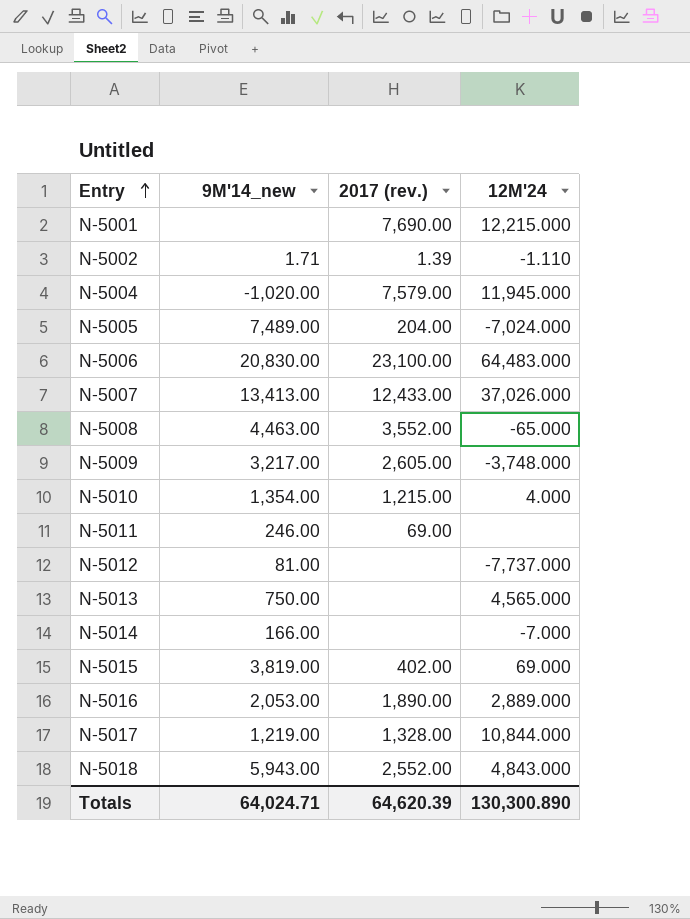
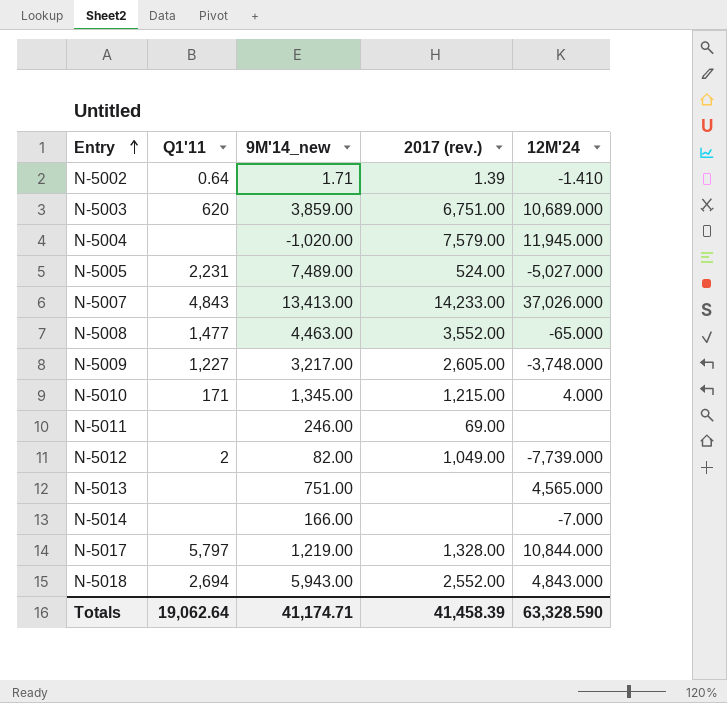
column Q1'11 | position: none -> 2
row N-5001: none | 7,690.00 | 12,215.000 -> none
row N-5006: 20,830.00 | 23,100.00 | 64,483.000 -> none
row N-5015: 3,819.00 | 402.00 | 69.000 -> none
row N-5016: 2,053.00 | 1,890.00 | 2,889.000 -> none
N-5002 | 12M'24: -1.110 -> -1.410
row N-5003: none -> 620 | 3,859.00 | 6,751.00 | 10,689.000
N-5005 | 2017 (rev.): 204.00 -> 524.00
N-5005 | 12M'24: -7,024.000 -> -5,027.000
N-5007 | 2017 (rev.): 12,433.00 -> 14,233.00
N-5010 | 9M'14_new: 1,354.00 -> 1,345.00
N-5012 | 9M'14_new: 81.00 -> 82.00
N-5012 | 2017 (rev.): none -> 1,049.00
N-5012 | 12M'24: -7,737.000 -> -7,739.000
N-5013 | 9M'14_new: 750.00 -> 751.00
Totals | 9M'14_new: 64,024.71 -> 41,174.71
Totals | 2017 (rev.): 64,620.39 -> 41,458.39
Totals | 12M'24: 130,300.890 -> 63,328.590

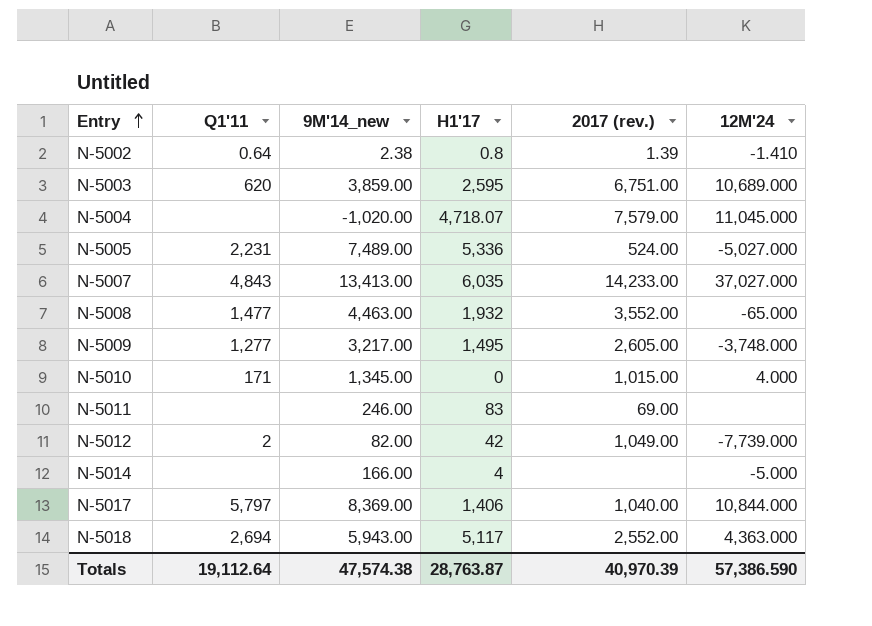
column H1'17 | position: none -> 4
row N-5013: none | 751.00 | none | 4,565.000 -> none
N-5002 | 9M'14_new: 1.71 -> 2.38
N-5004 | 12M'24: 11,945.000 -> 11,045.000
N-5007 | 12M'24: 37,026.000 -> 37,027.000
N-5009 | Q1'11: 1,227 -> 1,277
N-5010 | 2017 (rev.): 1,215.00 -> 1,015.00
N-5014 | 12M'24: -7.000 -> -5.000
N-5017 | 9M'14_new: 1,219.00 -> 8,369.00
N-5017 | 2017 (rev.): 1,328.00 -> 1,040.00
N-5018 | 12M'24: 4,843.000 -> 4,363.000
Totals | Q1'11: 19,062.64 -> 19,112.64
Totals | 9M'14_new: 41,174.71 -> 47,574.38
Totals | 2017 (rev.): 41,458.39 -> 40,970.39
Totals | 12M'24: 63,328.590 -> 57,386.590

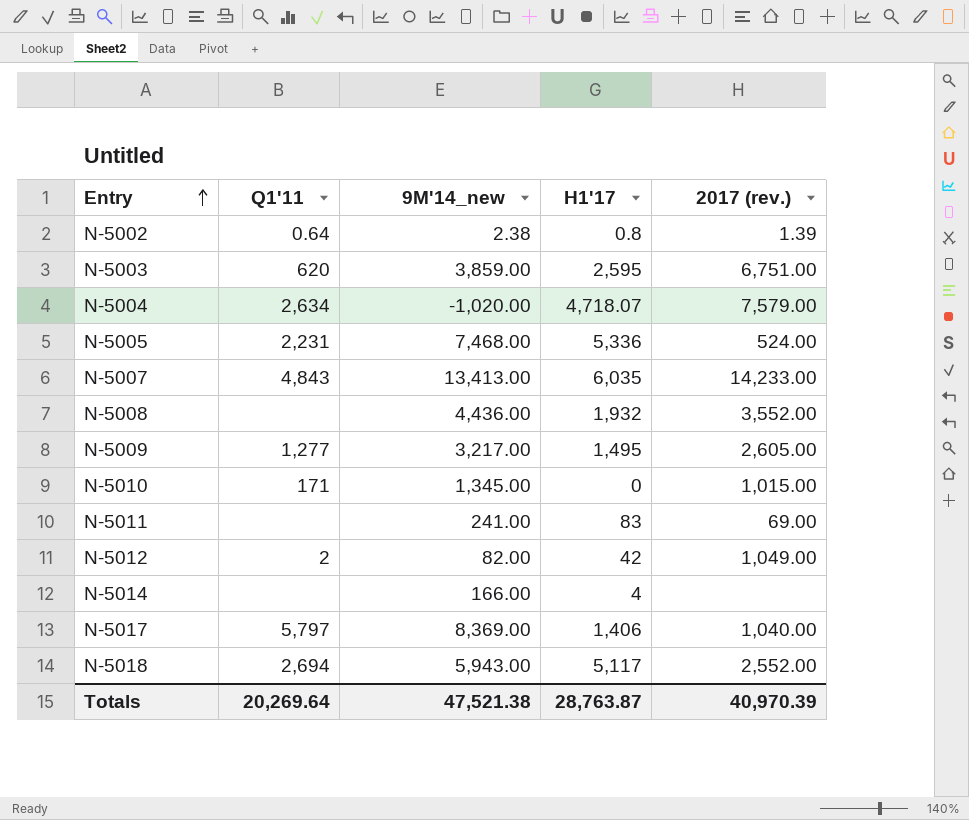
column 12M'24 | position: 6 -> none
N-5004 | Q1'11: none -> 2,634
N-5005 | 9M'14_new: 7,489.00 -> 7,468.00
N-5008 | Q1'11: 1,477 -> none
N-5008 | 9M'14_new: 4,463.00 -> 4,436.00
N-5011 | 9M'14_new: 246.00 -> 241.00
Totals | Q1'11: 19,112.64 -> 20,269.64
Totals | 9M'14_new: 47,574.38 -> 47,521.38

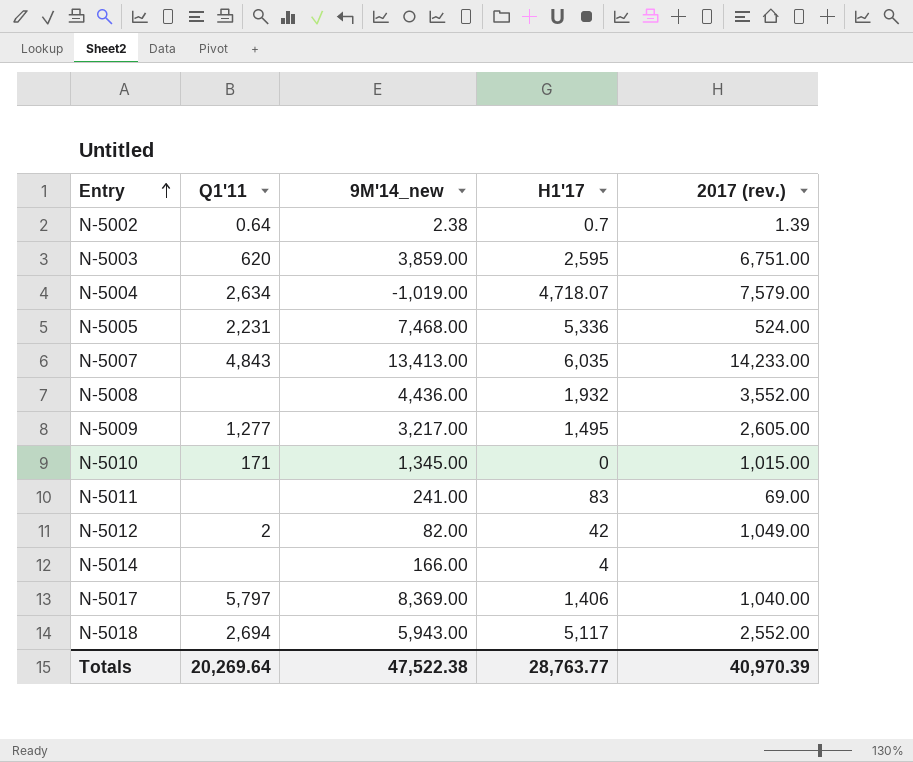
N-5002 | H1'17: 0.8 -> 0.7
N-5004 | 9M'14_new: -1,020.00 -> -1,019.00
Totals | 9M'14_new: 47,521.38 -> 47,522.38
Totals | H1'17: 28,763.87 -> 28,763.77

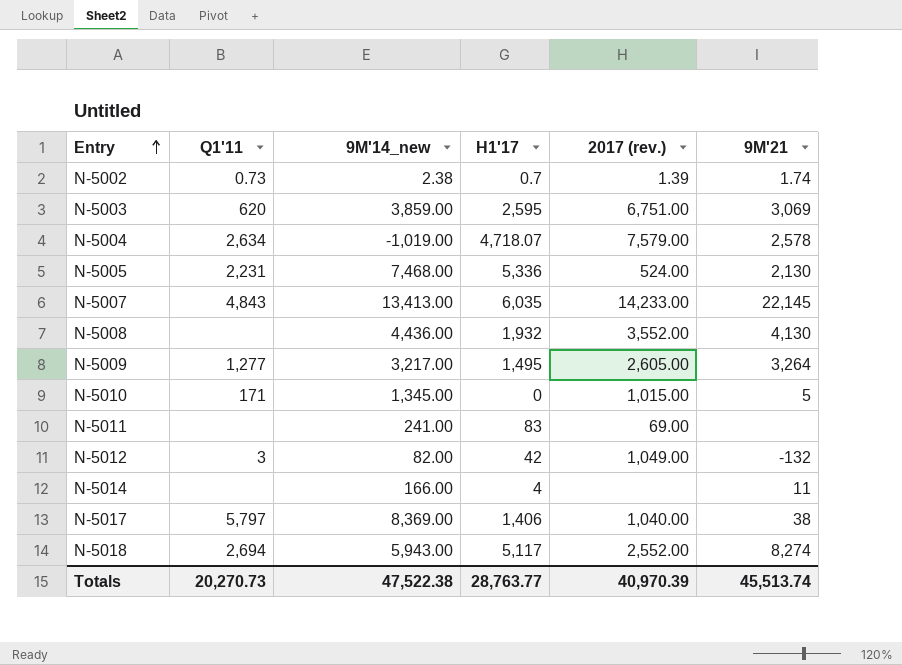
column 9M'21 | position: none -> 6
N-5002 | Q1'11: 0.64 -> 0.73
N-5012 | Q1'11: 2 -> 3
Totals | Q1'11: 20,269.64 -> 20,270.73

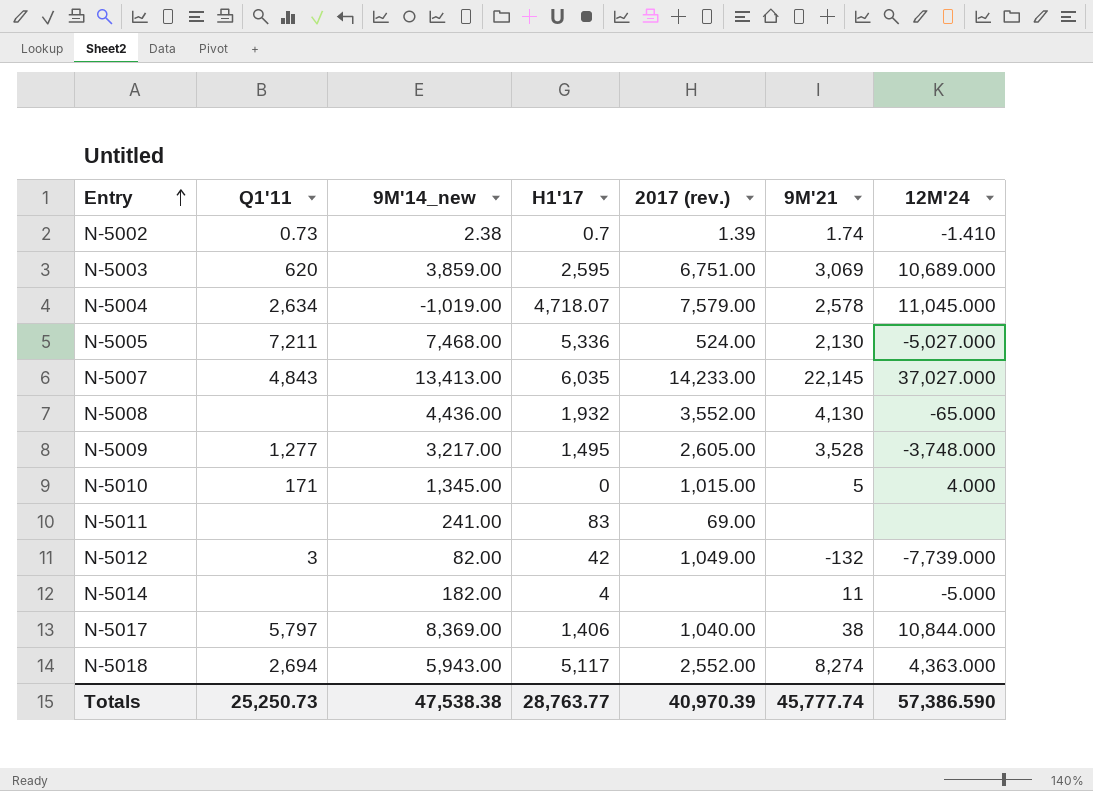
column 12M'24 | position: none -> 7
N-5005 | Q1'11: 2,231 -> 7,211
N-5009 | 9M'21: 3,264 -> 3,528
N-5014 | 9M'14_new: 166.00 -> 182.00
Totals | Q1'11: 20,270.73 -> 25,250.73
Totals | 9M'14_new: 47,522.38 -> 47,538.38
Totals | 9M'21: 45,513.74 -> 45,777.74

